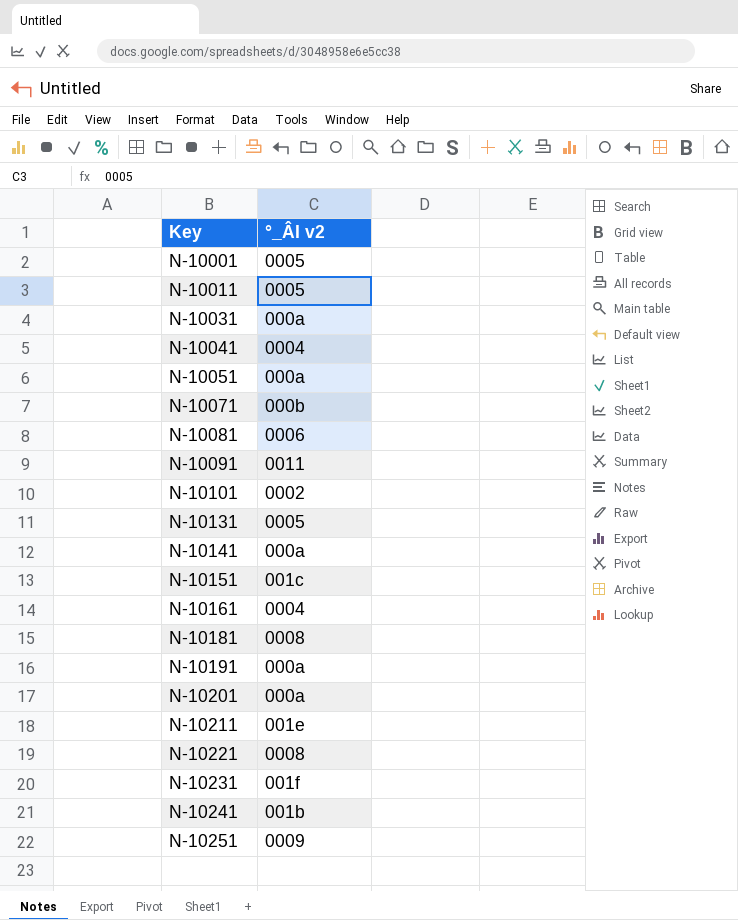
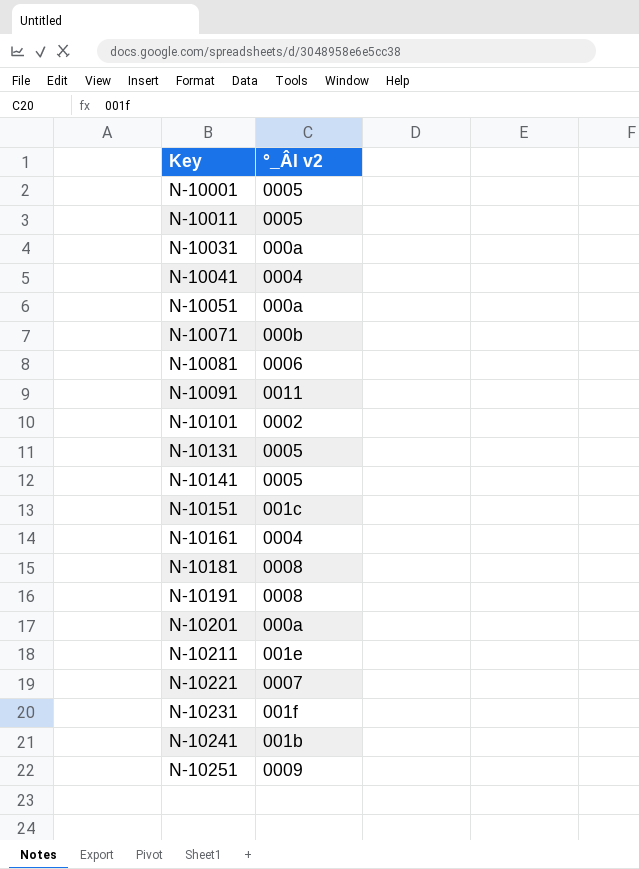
N-10141 | °_ÂI v2: 000a -> 0005
N-10191 | °_ÂI v2: 000a -> 0008
N-10221 | °_ÂI v2: 0008 -> 0007

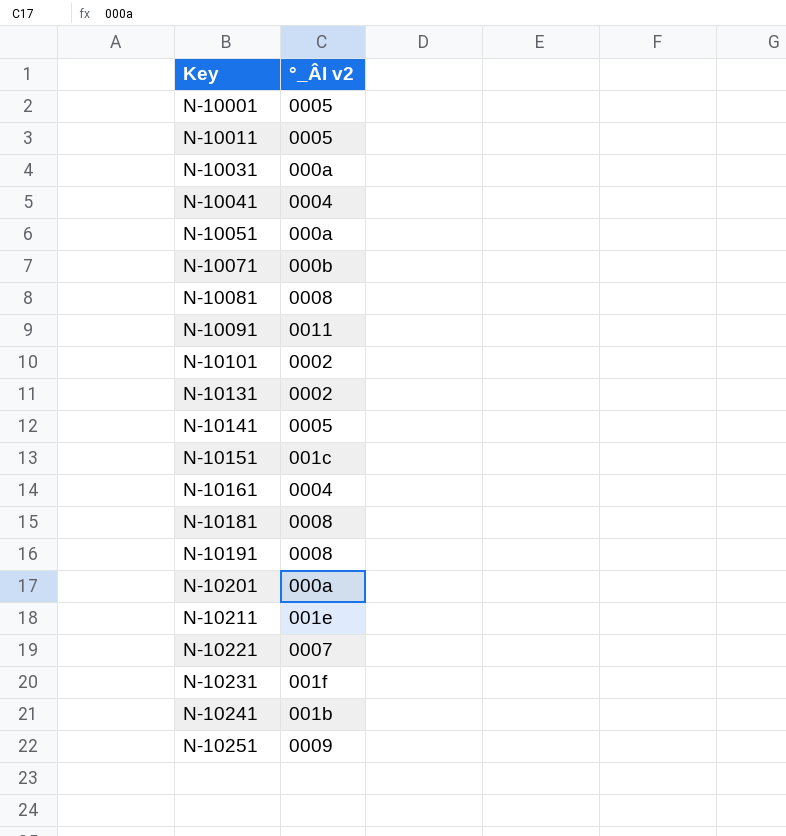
N-10081 | °_ÂI v2: 0006 -> 0008
N-10131 | °_ÂI v2: 0005 -> 0002

